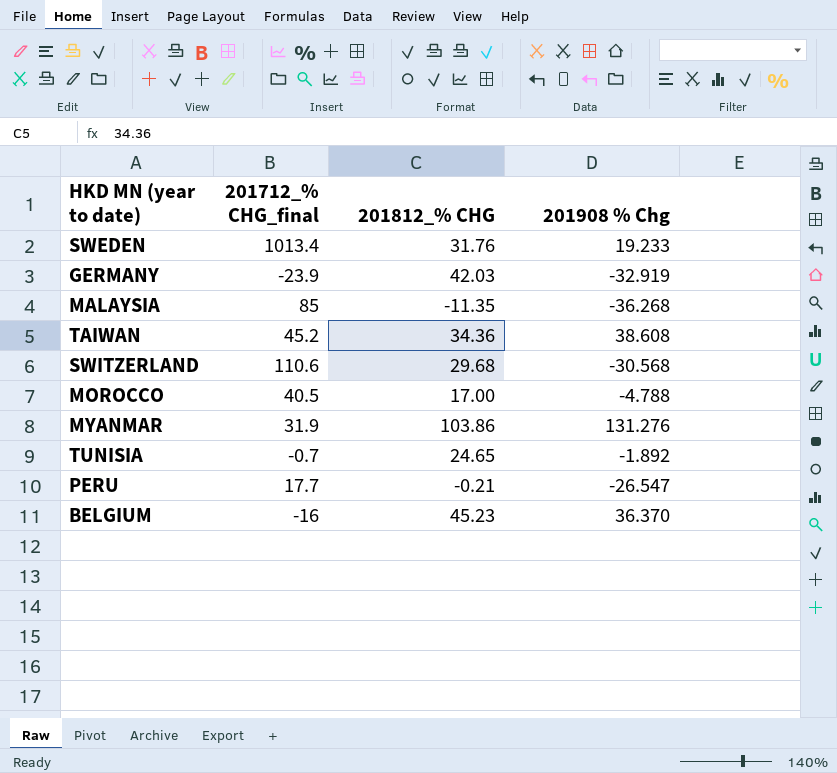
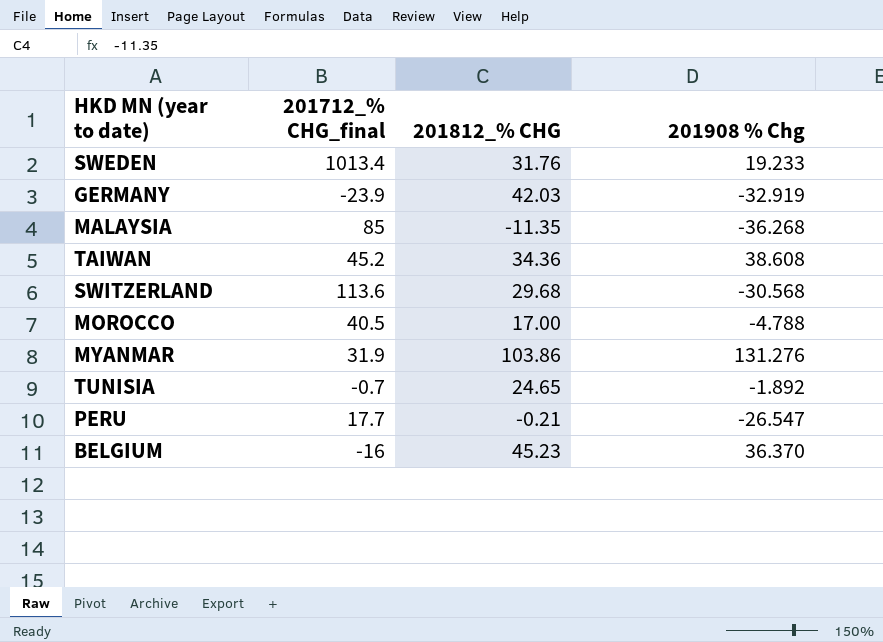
SWITZERLAND | 201712_% CHG_final: 110.6 -> 113.6

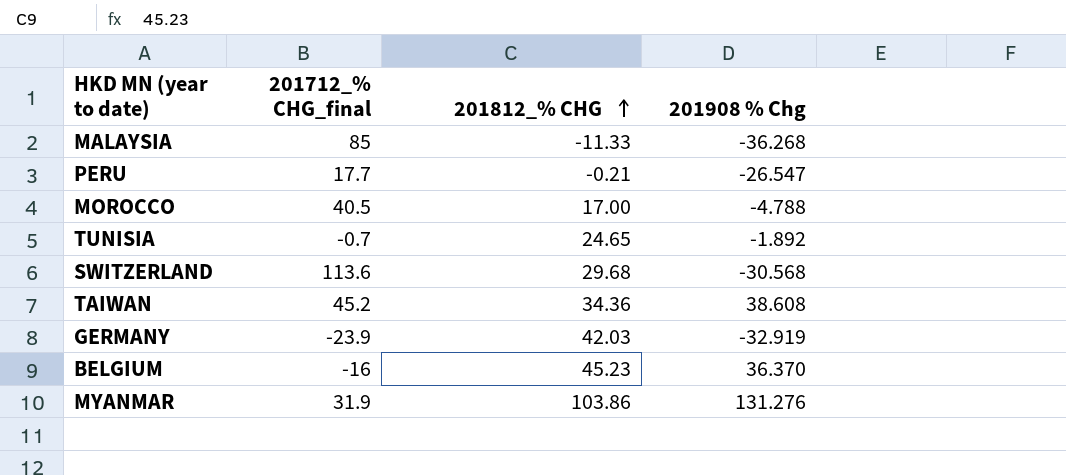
row order: none -> 201812_% CHG ascending
row SWEDEN: 1013.4 | 31.76 | 19.233 -> none
MALAYSIA | 201812_% CHG: -11.35 -> -11.33

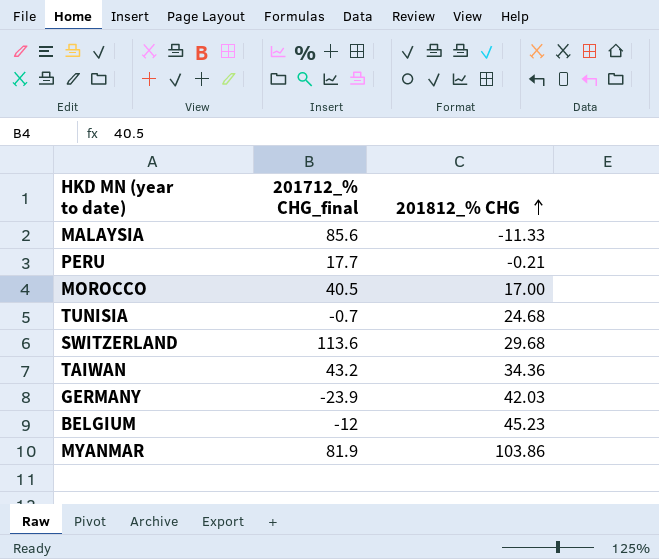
column 201908 % Chg | position: 4 -> none
MALAYSIA | 201712_% CHG_final: 85 -> 85.6
TUNISIA | 201812_% CHG: 24.65 -> 24.68
TAIWAN | 201712_% CHG_final: 45.2 -> 43.2
BELGIUM | 201712_% CHG_final: -16 -> -12
MYANMAR | 201712_% CHG_final: 31.9 -> 81.9

